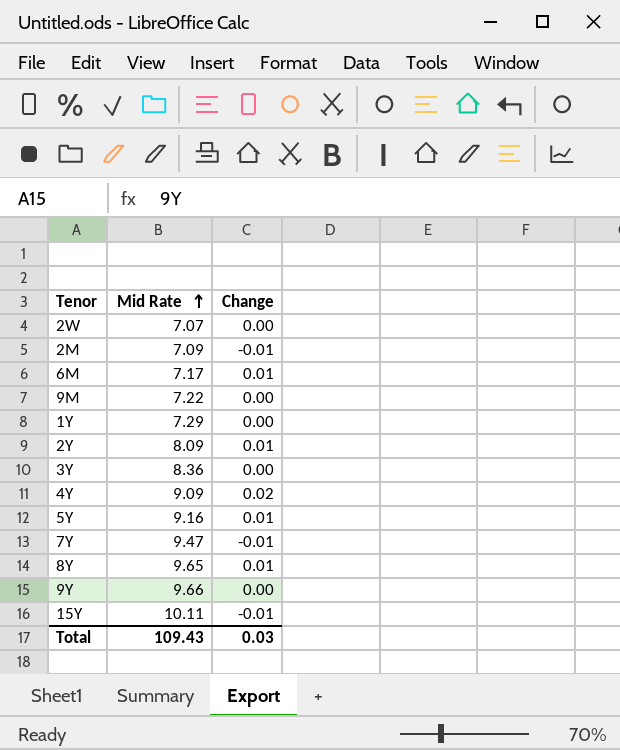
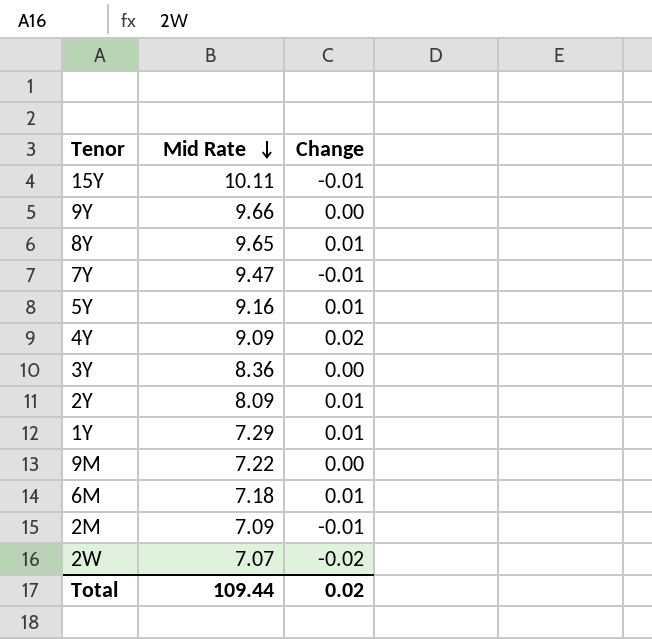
row order: Mid Rate ascending -> Mid Rate descending
1Y | Change: 0.00 -> 0.01
6M | Mid Rate: 7.17 -> 7.18
2W | Change: 0.00 -> -0.02
Total | Mid Rate: 109.43 -> 109.44
Total | Change: 0.03 -> 0.02

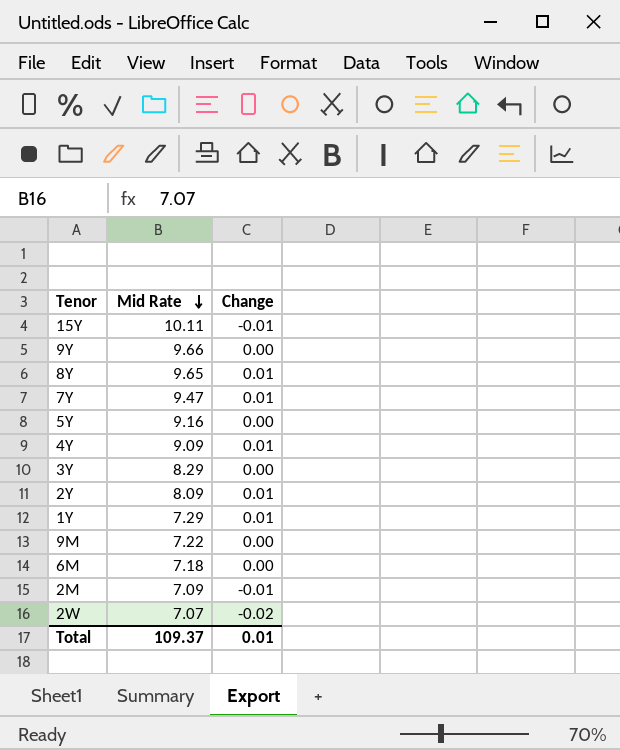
7Y | Change: -0.01 -> 0.01
5Y | Change: 0.01 -> 0.00
4Y | Change: 0.02 -> 0.01
3Y | Mid Rate: 8.36 -> 8.29
6M | Change: 0.01 -> 0.00
Total | Mid Rate: 109.44 -> 109.37
Total | Change: 0.02 -> 0.01

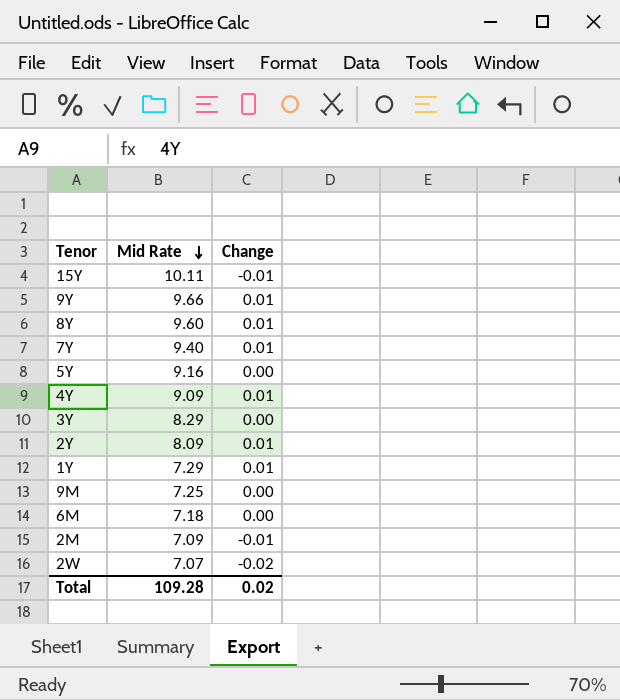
9Y | Change: 0.00 -> 0.01
8Y | Mid Rate: 9.65 -> 9.60
7Y | Mid Rate: 9.47 -> 9.40
9M | Mid Rate: 7.22 -> 7.25
Total | Mid Rate: 109.37 -> 109.28
Total | Change: 0.01 -> 0.02

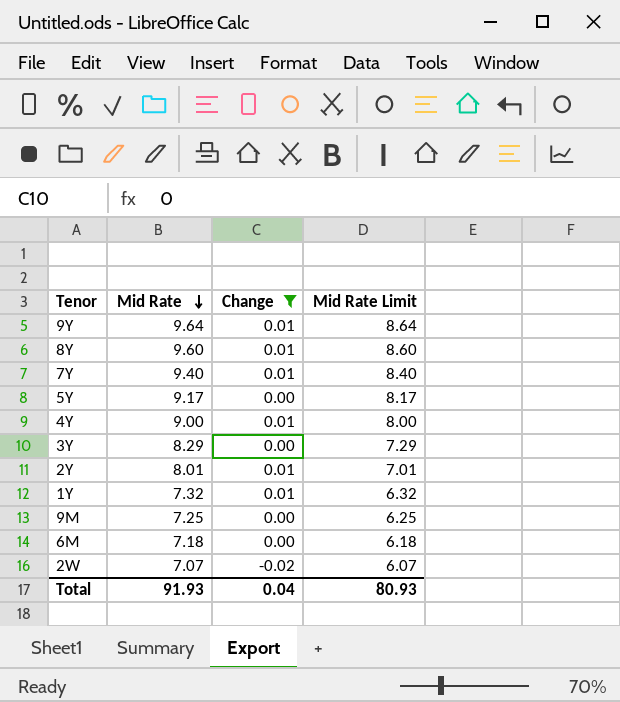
filter: none -> Change != -0.01
column Mid Rate Limit | formula: none -> [Mid Rate] - 1
9Y | Mid Rate: 9.66 -> 9.64
5Y | Mid Rate: 9.16 -> 9.17
4Y | Mid Rate: 9.09 -> 9.00
2Y | Mid Rate: 8.09 -> 8.01
1Y | Mid Rate: 7.29 -> 7.32
Total | Mid Rate: 109.28 -> 91.93
Total | Change: 0.02 -> 0.04

